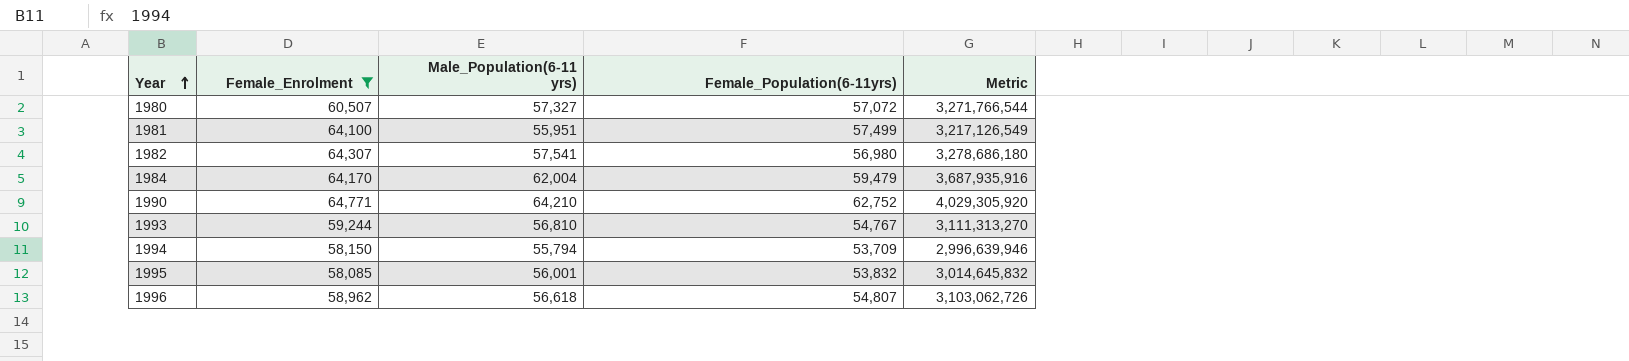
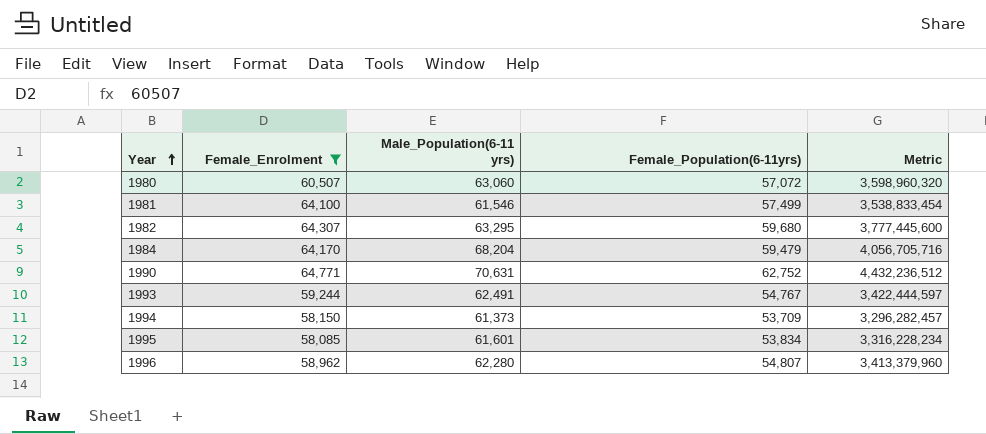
1980 | Male_Population(6-11 yrs): 57,327 -> 63,060
1980 | Metric: 3,271,766,544 -> 3,598,960,320
1981 | Male_Population(6-11 yrs): 55,951 -> 61,546
1981 | Metric: 3,217,126,549 -> 3,538,833,454
1982 | Male_Population(6-11 yrs): 57,541 -> 63,295
1982 | Female_Population(6-11yrs): 56,980 -> 59,680
1982 | Metric: 3,278,686,180 -> 3,777,445,600
1984 | Male_Population(6-11 yrs): 62,004 -> 68,204
1984 | Metric: 3,687,935,916 -> 4,056,705,716
1990 | Male_Population(6-11 yrs): 64,210 -> 70,631
1990 | Metric: 4,029,305,920 -> 4,432,236,512
1993 | Male_Population(6-11 yrs): 56,810 -> 62,491
1993 | Metric: 3,111,313,270 -> 3,422,444,597
1994 | Male_Population(6-11 yrs): 55,794 -> 61,373
1994 | Metric: 2,996,639,946 -> 3,296,282,457
1995 | Male_Population(6-11 yrs): 56,001 -> 61,601
1995 | Female_Population(6-11yrs): 53,832 -> 53,834
1995 | Metric: 3,014,645,832 -> 3,316,228,234
1996 | Male_Population(6-11 yrs): 56,618 -> 62,280
1996 | Metric: 3,103,062,726 -> 3,413,379,960

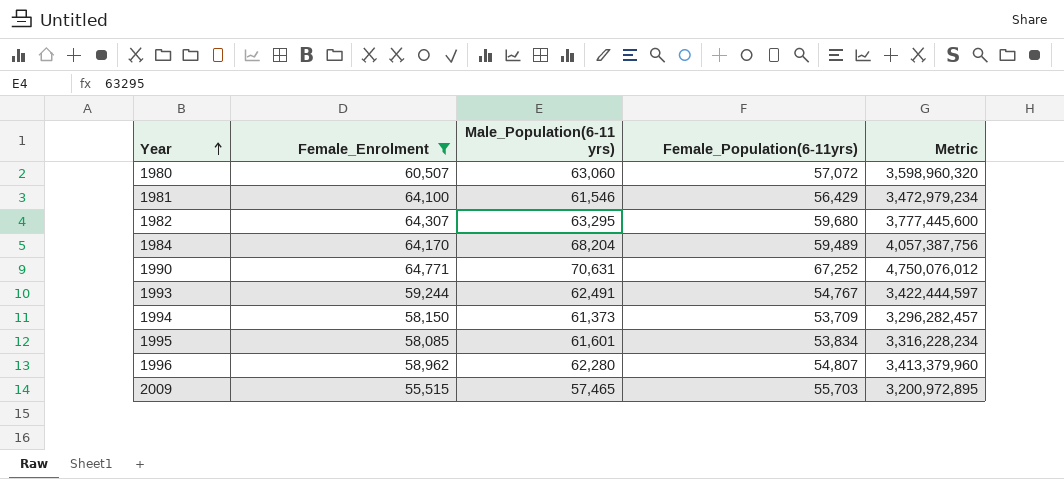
1981 | Female_Population(6-11yrs): 57,499 -> 56,429
1981 | Metric: 3,538,833,454 -> 3,472,979,234
1984 | Female_Population(6-11yrs): 59,479 -> 59,489
1984 | Metric: 4,056,705,716 -> 4,057,387,756
1990 | Female_Population(6-11yrs): 62,752 -> 67,252
1990 | Metric: 4,432,236,512 -> 4,750,076,012
row 2009: none -> 55,515 | 57,465 | 55,703 | 3,200,972,895

